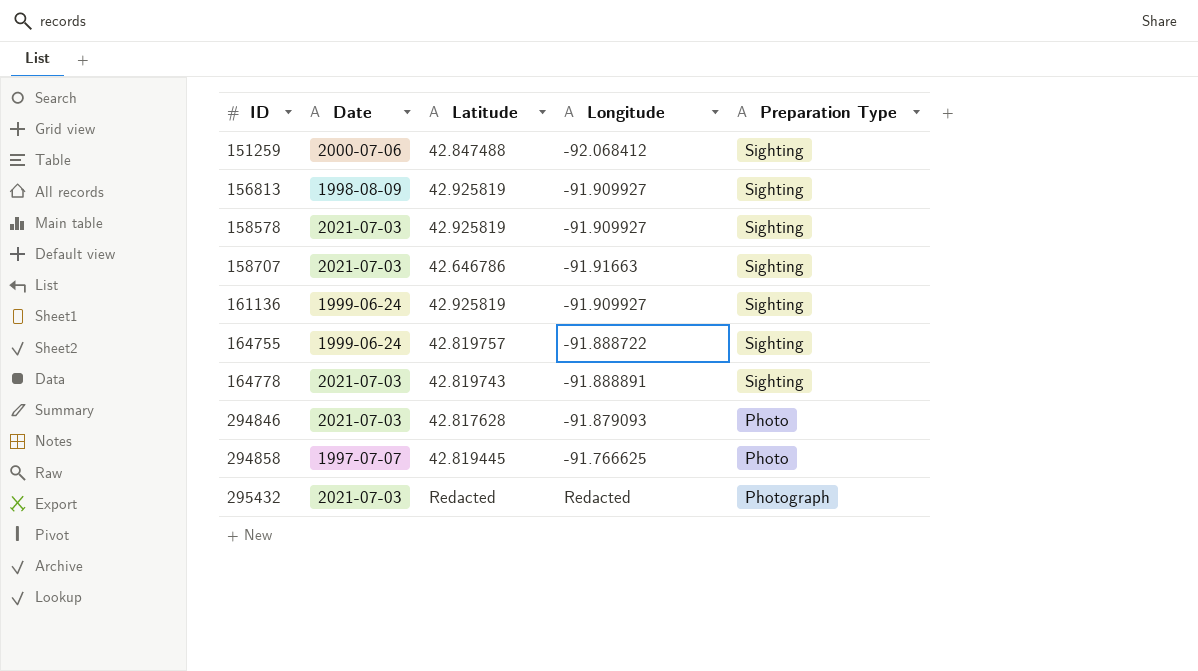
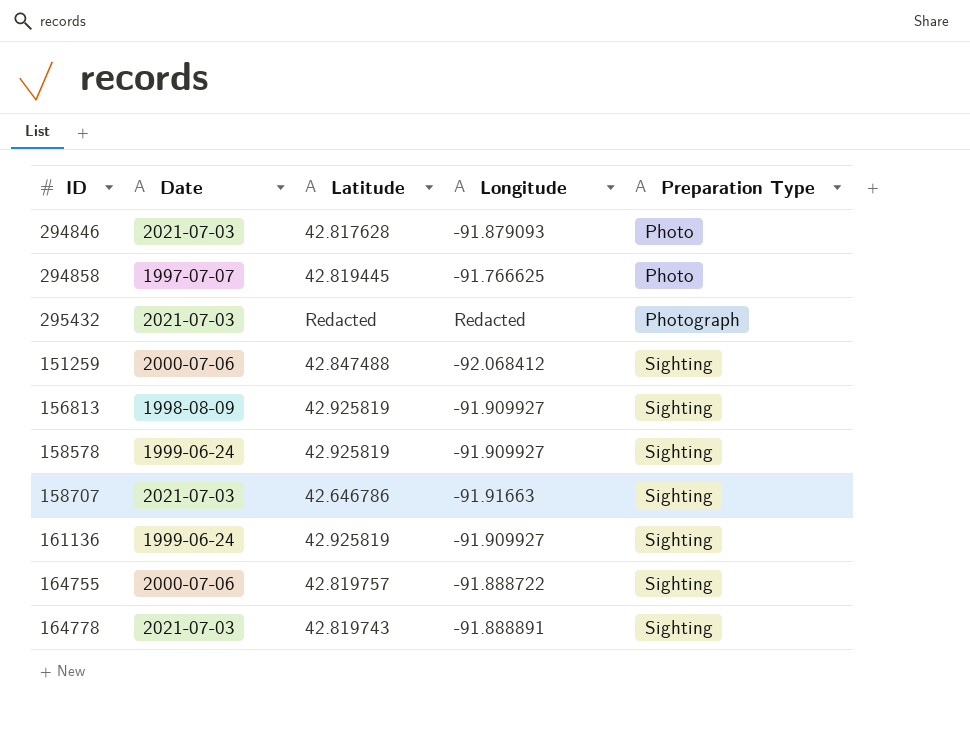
row order: ID ascending -> Preparation Type ascending
158578 | Date: 2021-07-03 -> 1999-06-24
164755 | Date: 1999-06-24 -> 2000-07-06

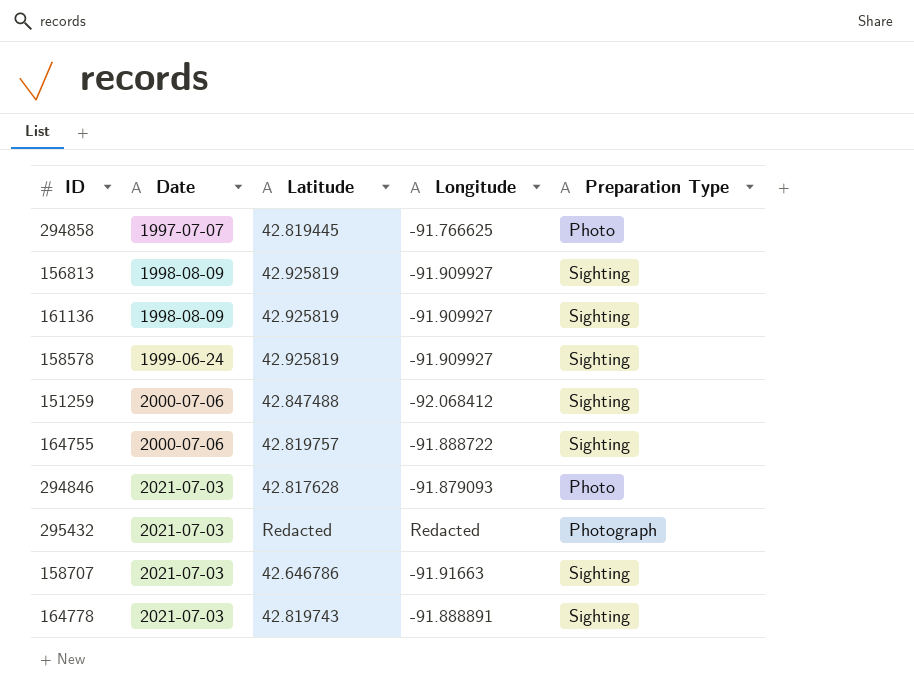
row order: Preparation Type ascending -> Date ascending
161136 | Date: 1999-06-24 -> 1998-08-09

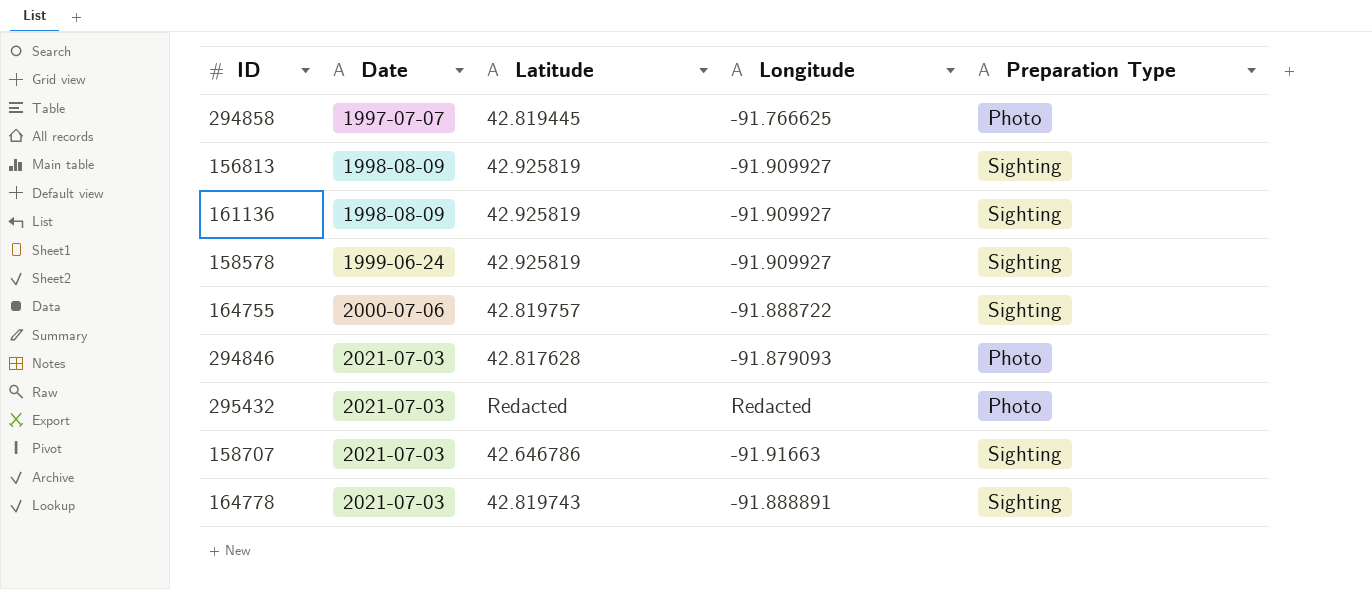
row 151259: 2000-07-06 | 42.847488 | -92.068412 | Sighting -> none
295432 | Preparation Type: Photograph -> Photo

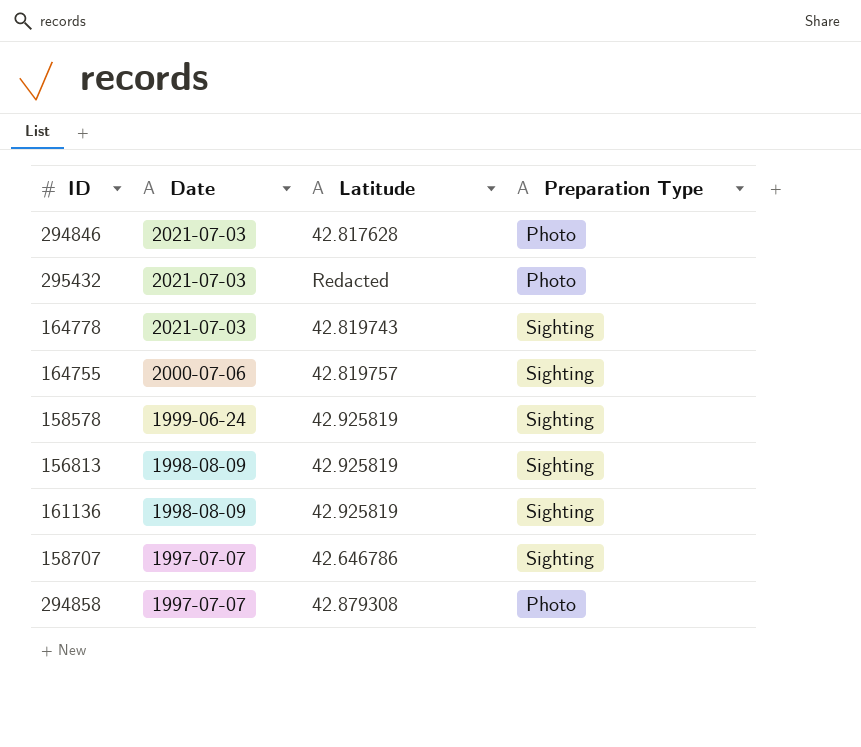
row order: Date ascending -> Date descending
column Longitude | position: 4 -> none
158707 | Date: 2021-07-03 -> 1997-07-07
294858 | Latitude: 42.819445 -> 42.879308

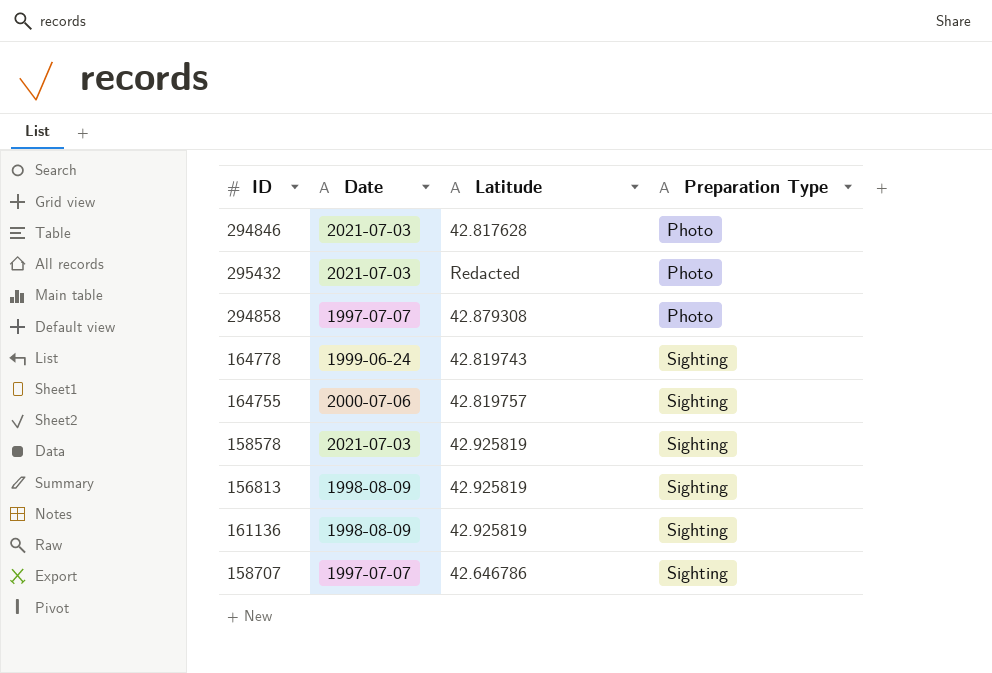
row order: Date descending -> Preparation Type ascending
164778 | Date: 2021-07-03 -> 1999-06-24
158578 | Date: 1999-06-24 -> 2021-07-03

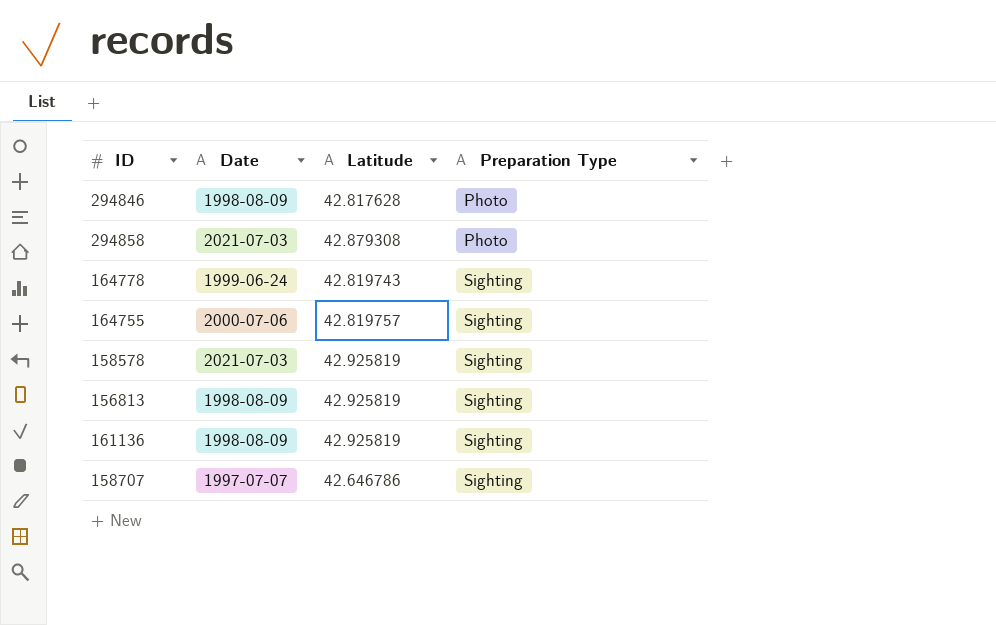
row 295432: 2021-07-03 | Redacted | Photo -> none
294846 | Date: 2021-07-03 -> 1998-08-09
294858 | Date: 1997-07-07 -> 2021-07-03

